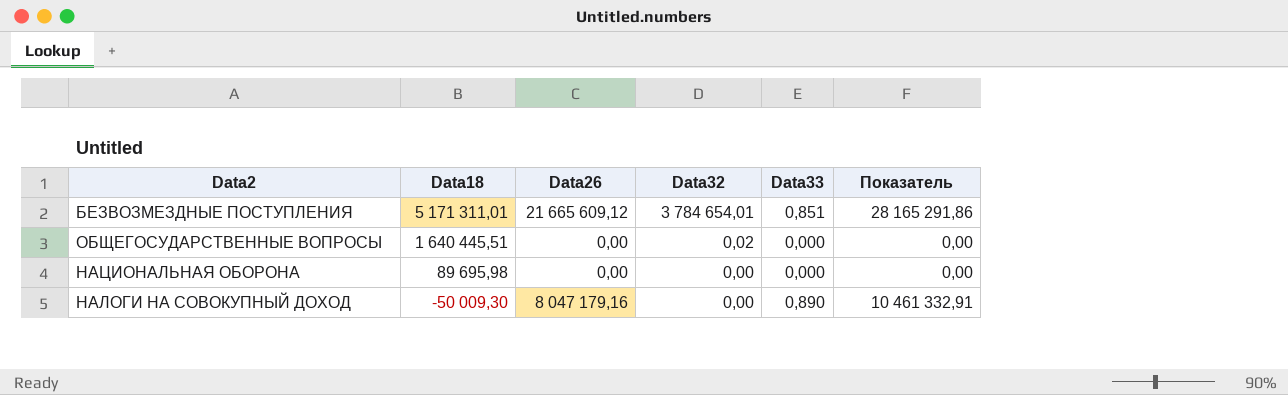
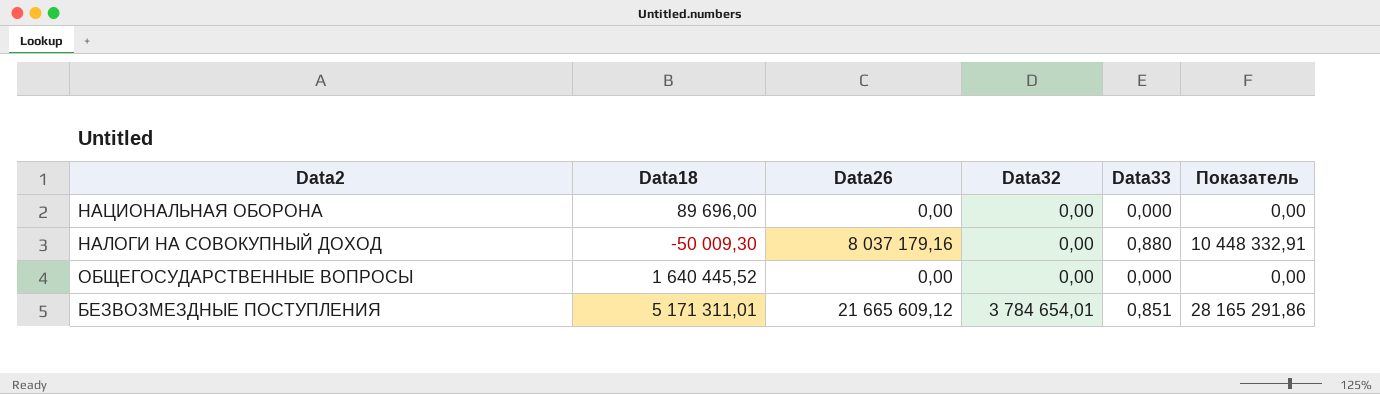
row order: Data18 descending -> Data32 ascending
НАЦИОНАЛЬНАЯ ОБОРОНА | Data18: 89 695,98 -> 89 696,00
НАЛОГИ НА СОВОКУПНЫЙ ДОХОД | Data26: 8 047 179,16 -> 8 037 179,16
НАЛОГИ НА СОВОКУПНЫЙ ДОХОД | Data33: 0,890 -> 0,880
НАЛОГИ НА СОВОКУПНЫЙ ДОХОД | Показатель: 10 461 332,91 -> 10 448 332,91
ОБЩЕГОСУДАРСТВЕННЫЕ ВОПРОСЫ | Data18: 1 640 445,51 -> 1 640 445,52
ОБЩЕГОСУДАРСТВЕННЫЕ ВОПРОСЫ | Data32: 0,02 -> 0,00

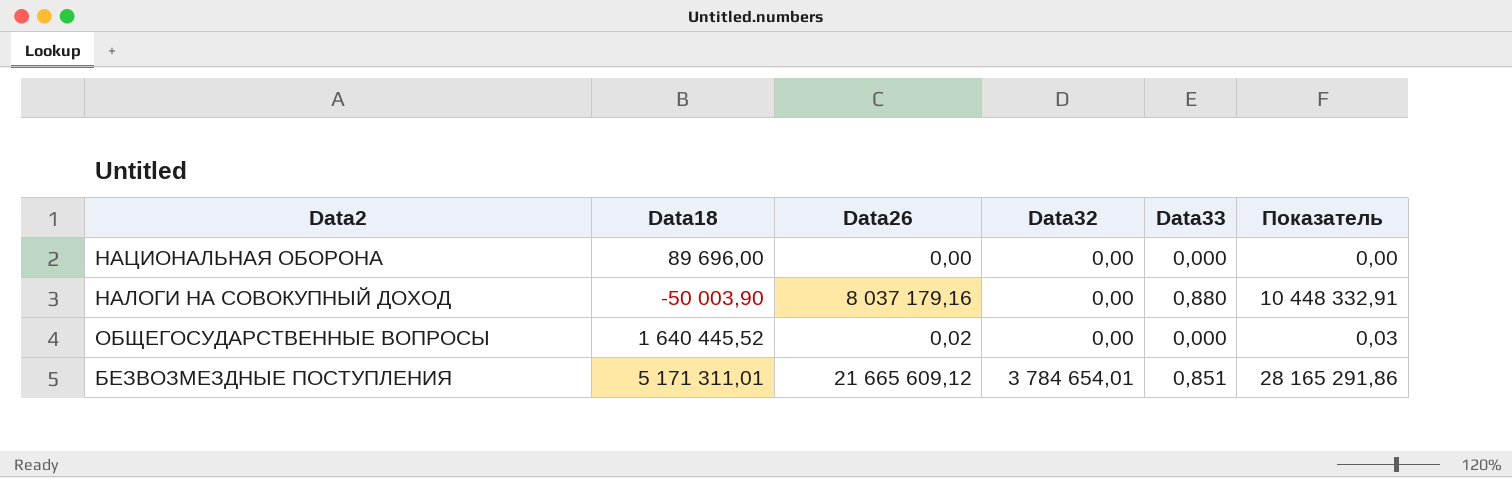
НАЛОГИ НА СОВОКУПНЫЙ ДОХОД | Data18: -50 009,30 -> -50 003,90
ОБЩЕГОСУДАРСТВЕННЫЕ ВОПРОСЫ | Data26: 0,00 -> 0,02
ОБЩЕГОСУДАРСТВЕННЫЕ ВОПРОСЫ | Показатель: 0,00 -> 0,03

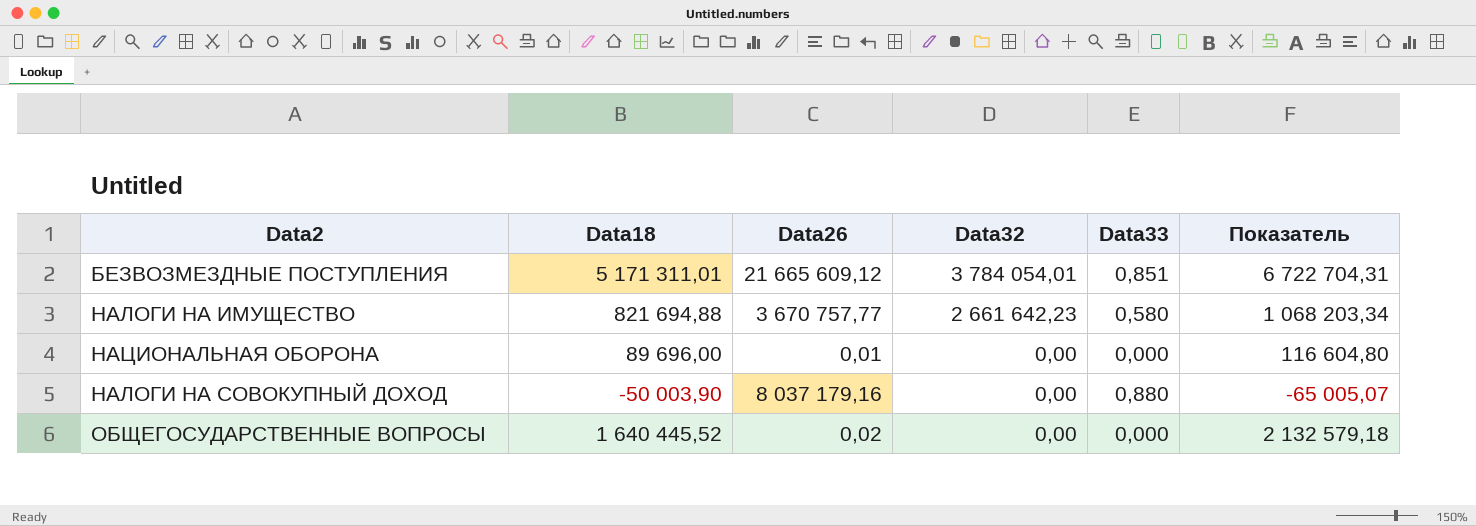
row order: Data32 ascending -> Data32 descending
column Показатель | formula: [Data26] * 1,3 -> [Data18] * 1,3
БЕЗВОЗМЕЗДНЫЕ ПОСТУПЛЕНИЯ | Data32: 3 784 654,01 -> 3 784 054,01
row НАЛОГИ НА ИМУЩЕСТВО: none -> 821 694,88 | 3 670 757,77 | 2 661 642,23 | 0,580 | 1 068 203,34
НАЦИОНАЛЬНАЯ ОБОРОНА | Data26: 0,00 -> 0,01

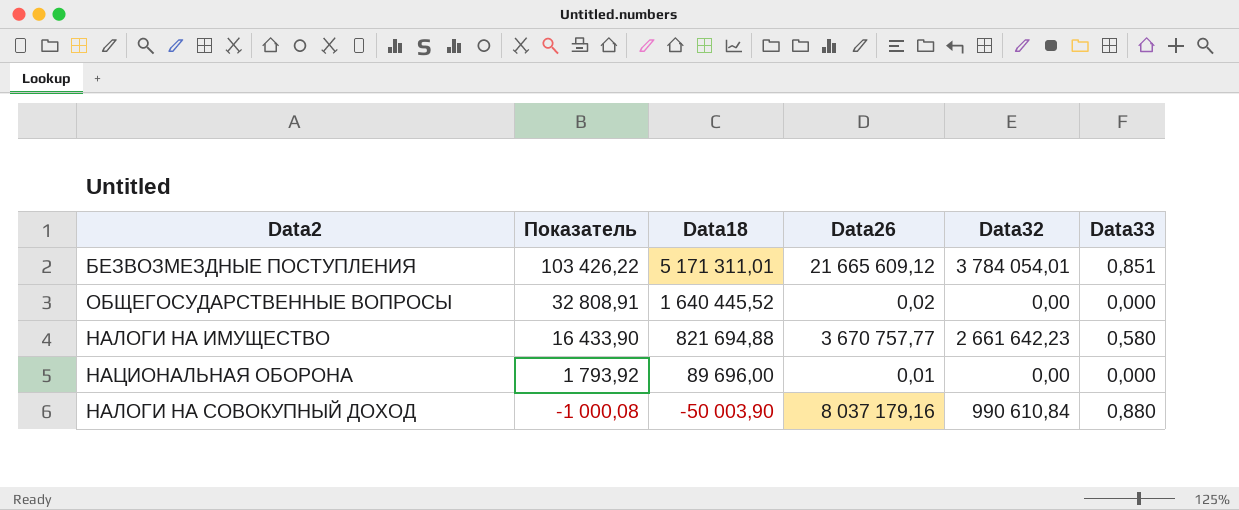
row order: Data32 descending -> Показатель descending
column Показатель | formula: [Data18] * 1,3 -> [Data18] * 0,02
column Показатель | position: 6 -> 2
НАЛОГИ НА СОВОКУПНЫЙ ДОХОД | Data32: 0,00 -> 990 610,84

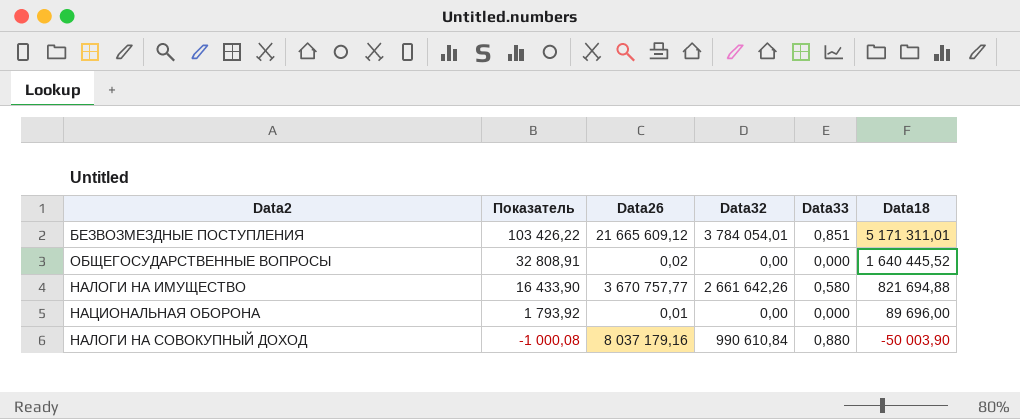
column Data18 | position: 3 -> 6
НАЛОГИ НА ИМУЩЕСТВО | Data32: 2 661 642,23 -> 2 661 642,26

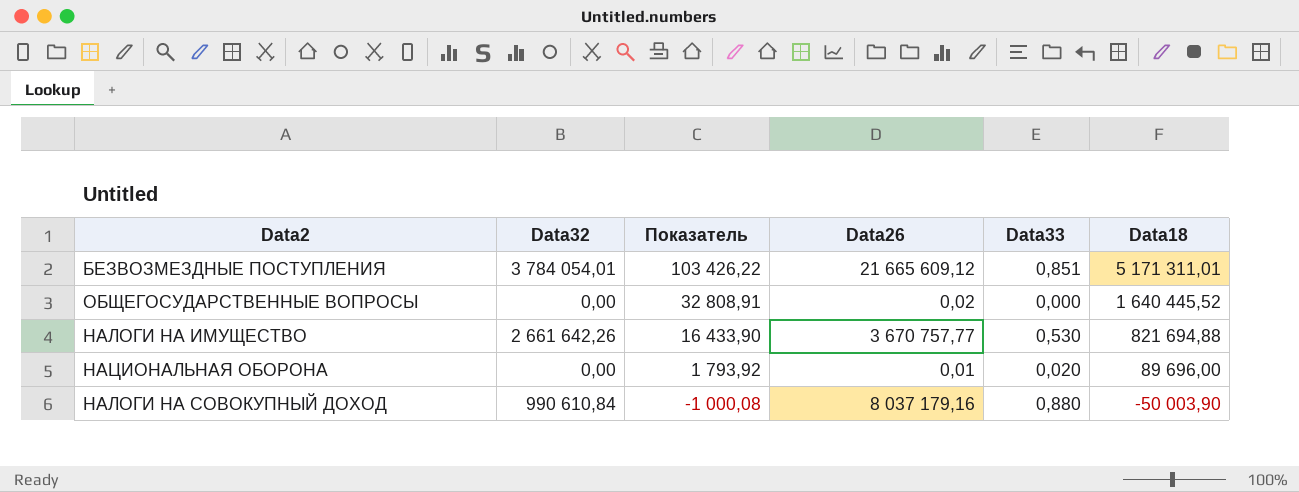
column Data32 | position: 4 -> 2
НАЛОГИ НА ИМУЩЕСТВО | Data33: 0,580 -> 0,530
НАЦИОНАЛЬНАЯ ОБОРОНА | Data33: 0,000 -> 0,020

